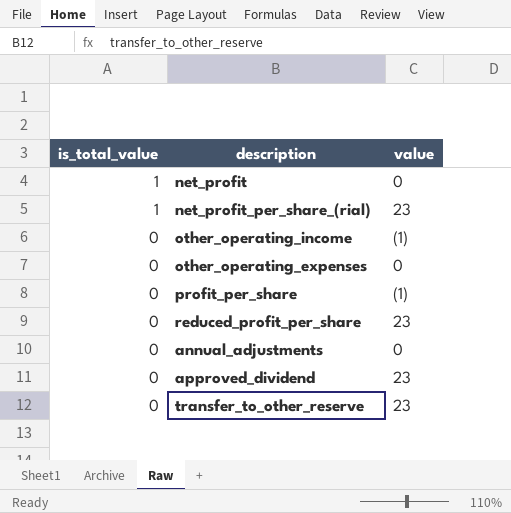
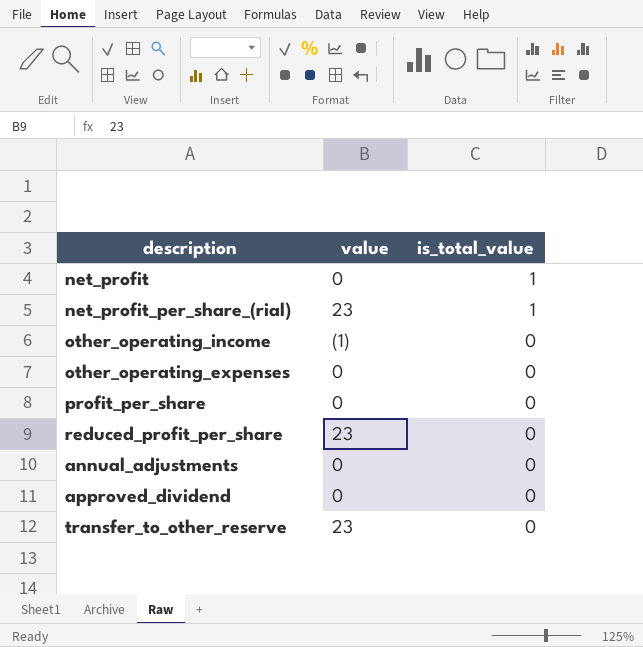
column is_total_value | position: 1 -> 3
profit_per_share | value: (1) -> 0
approved_dividend | value: 23 -> 0

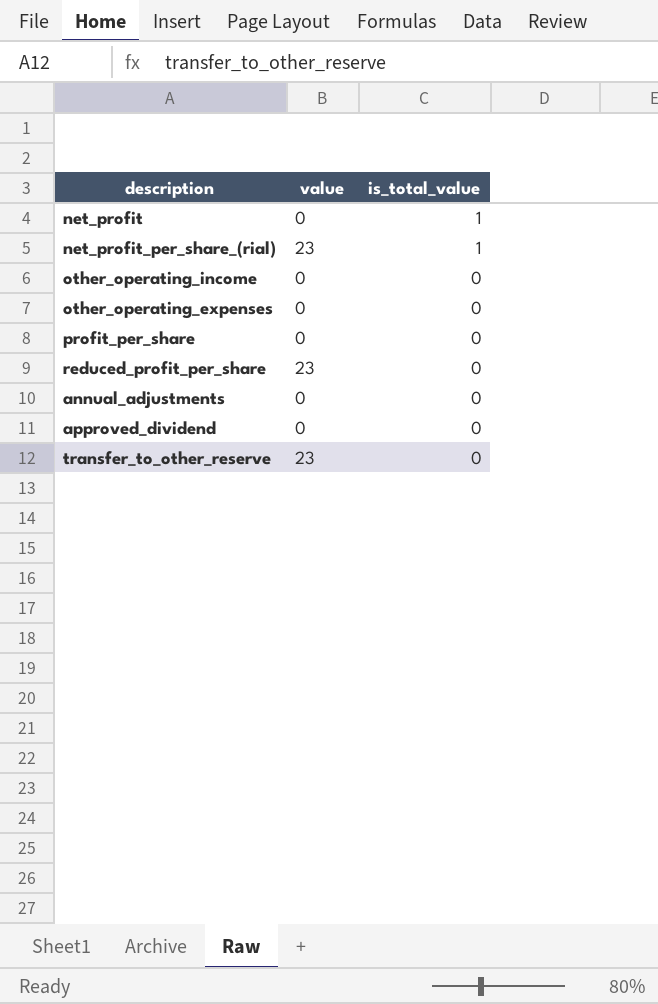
other_operating_income | value: (1) -> 0

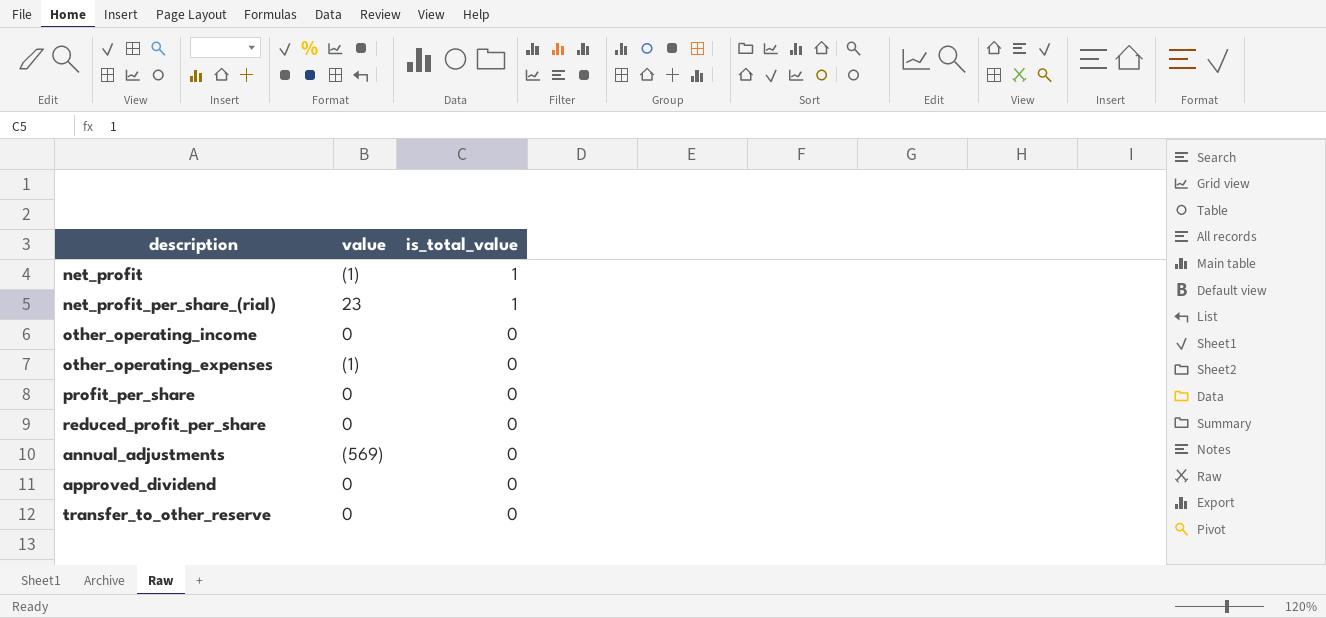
net_profit | value: 0 -> (1)
other_operating_expenses | value: 0 -> (1)
reduced_profit_per_share | value: 23 -> 0
annual_adjustments | value: 0 -> (569)
transfer_to_other_reserve | value: 23 -> 0

